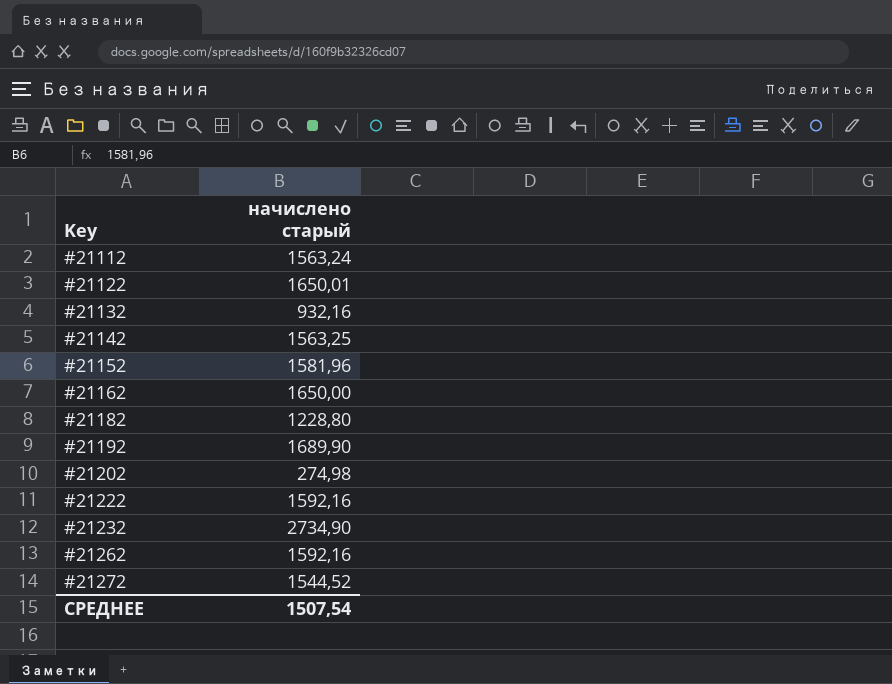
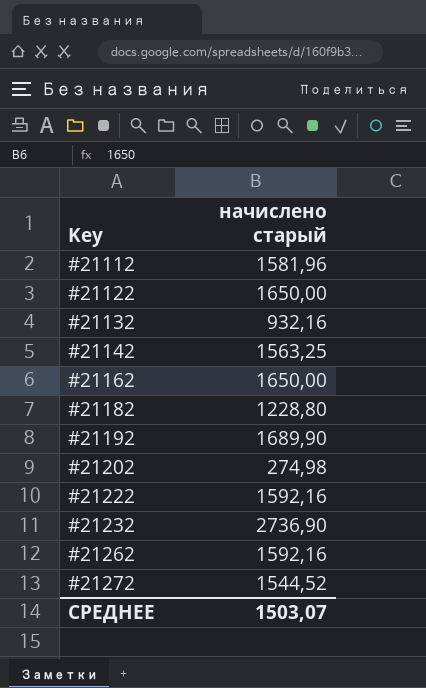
row #21152: 1581,96 -> none
#21112 | начислено старый: 1563,24 -> 1581,96
#21122 | начислено старый: 1650,01 -> 1650,00
#21232 | начислено старый: 2734,90 -> 2736,90
СРЕДНЕЕ | начислено старый: 1507,54 -> 1503,07

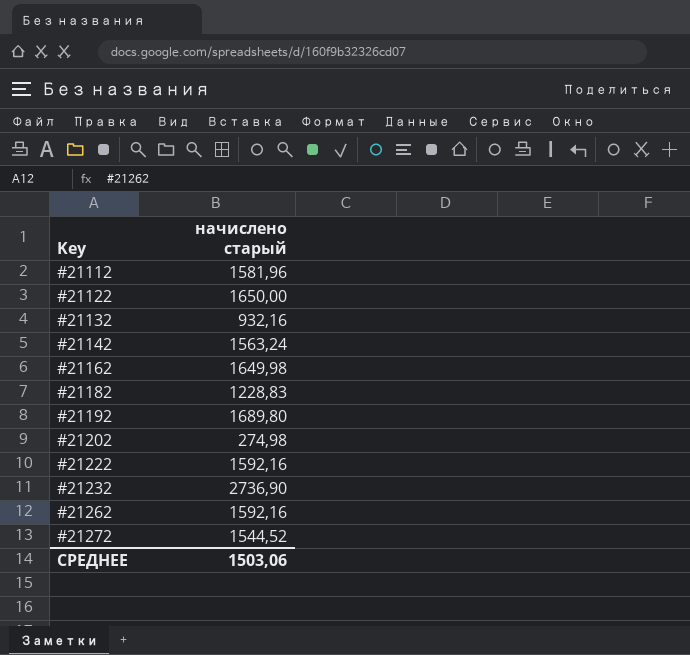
#21142 | начислено старый: 1563,25 -> 1563,24
#21162 | начислено старый: 1650,00 -> 1649,98
#21182 | начислено старый: 1228,80 -> 1228,83
#21192 | начислено старый: 1689,90 -> 1689,80
СРЕДНЕЕ | начислено старый: 1503,07 -> 1503,06

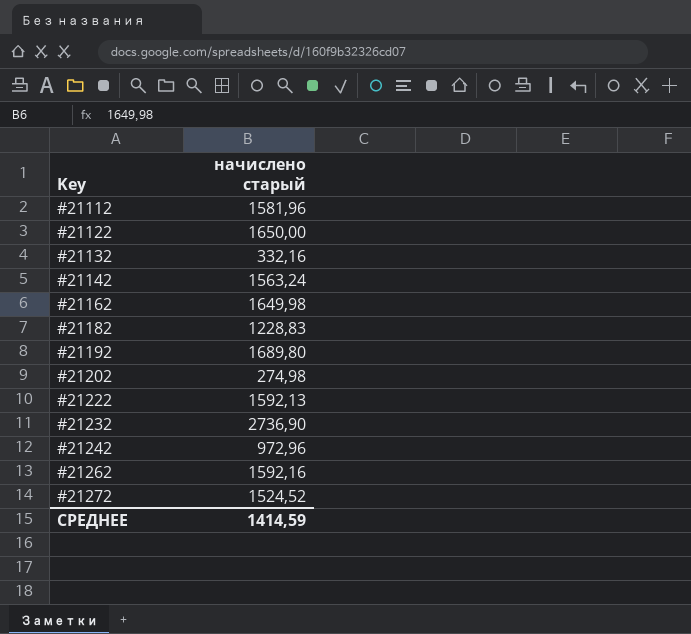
#21132 | начислено старый: 932,16 -> 332,16
#21222 | начислено старый: 1592,16 -> 1592,13
row #21242: none -> 972,96
#21272 | начислено старый: 1544,52 -> 1524,52
СРЕДНЕЕ | начислено старый: 1503,06 -> 1414,59

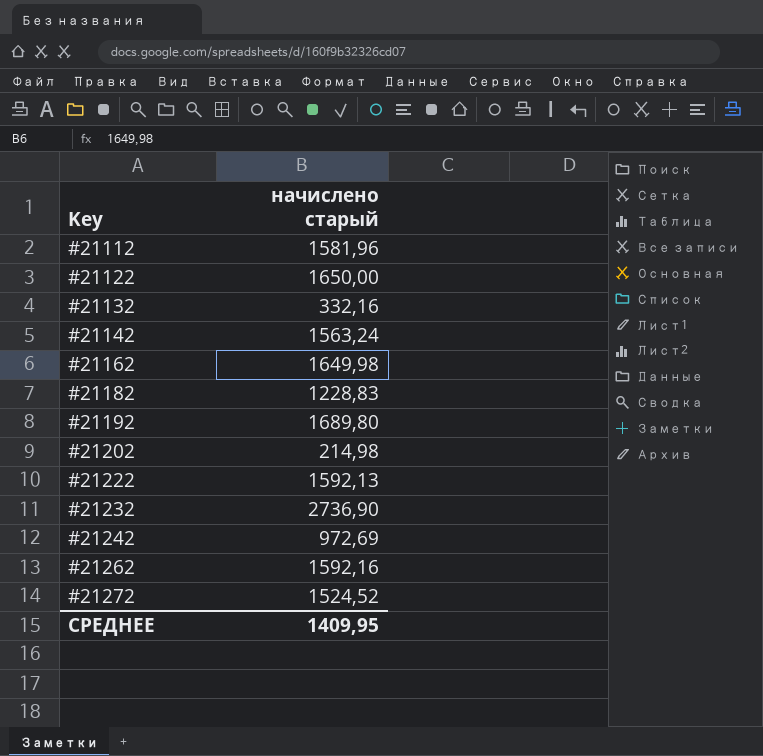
#21202 | начислено старый: 274,98 -> 214,98
#21242 | начислено старый: 972,96 -> 972,69
СРЕДНЕЕ | начислено старый: 1414,59 -> 1409,95

